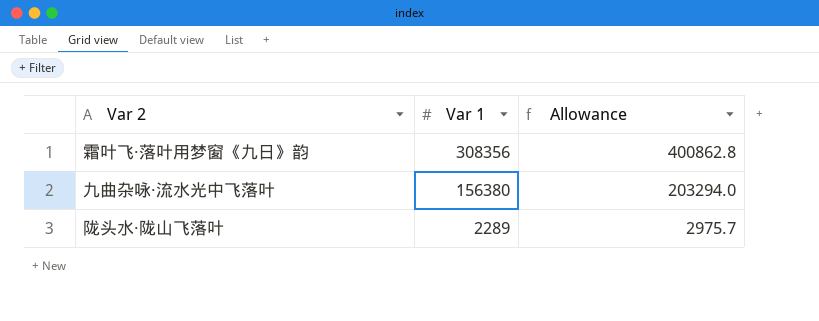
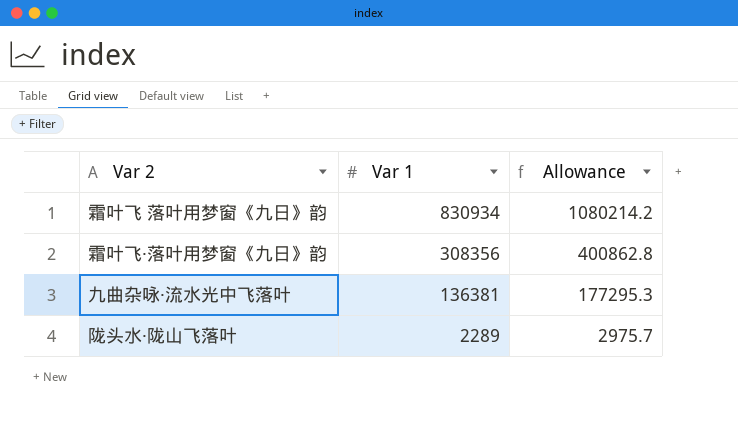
row 霜叶飞 落叶用梦窗《九日》韵: none -> 830934 | 1080214.2
九曲杂咏·流水光中飞落叶 | Var 1: 156380 -> 136381
九曲杂咏·流水光中飞落叶 | Allowance: 203294.0 -> 177295.3

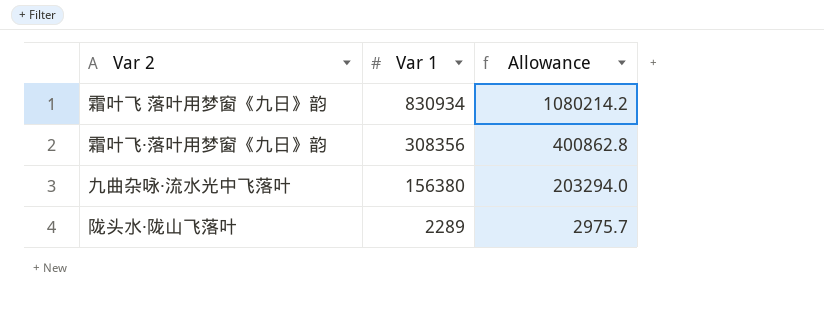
九曲杂咏·流水光中飞落叶 | Var 1: 136381 -> 156380
九曲杂咏·流水光中飞落叶 | Allowance: 177295.3 -> 203294.0

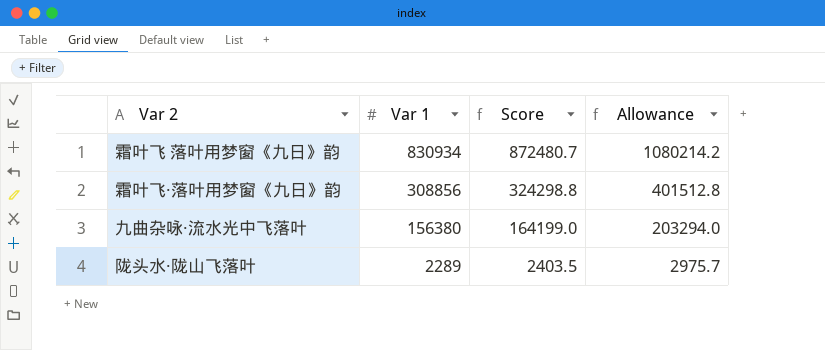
column Score | formula: none -> [Var 1] * 1.05
霜叶飞·落叶用梦窗《九日》韵 | Var 1: 308356 -> 308856
霜叶飞·落叶用梦窗《九日》韵 | Allowance: 400862.8 -> 401512.8

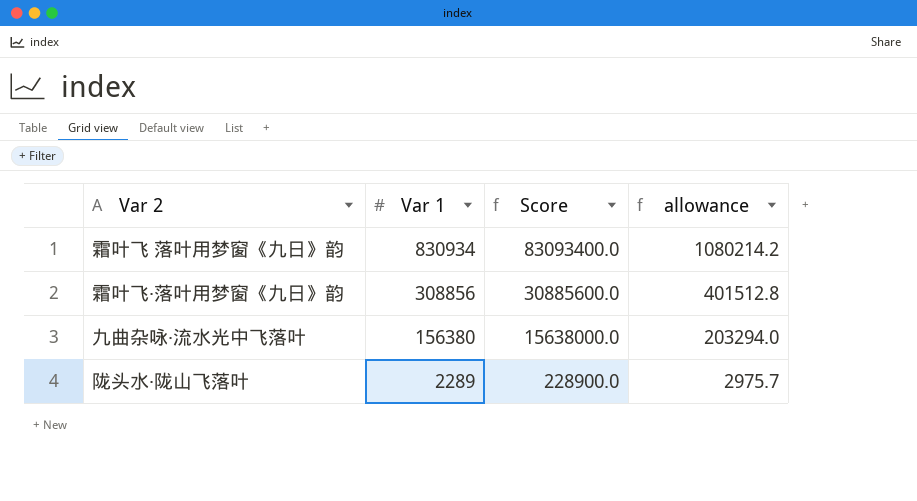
column Score | formula: [Var 1] * 1.05 -> [Var 1] * 100
column name: Allowance -> allowance

